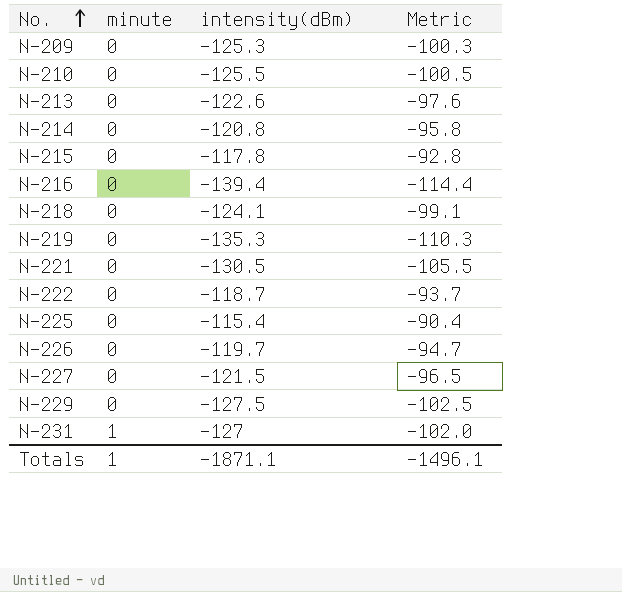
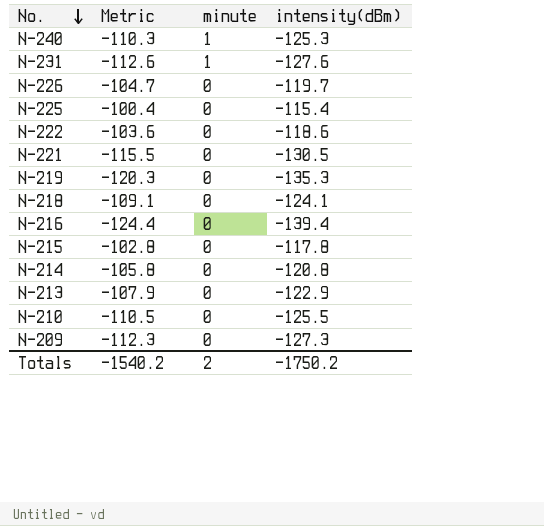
row order: No. ascending -> No. descending
column Metric | formula: [intensity(dBm)] + 25 -> [intensity(dBm)] + 15
column Metric | position: 4 -> 2
row N-227: 0 | -121.5 | -96.5 -> none
row N-229: 0 | -127.5 | -102.5 -> none
row N-240: none -> -110.3 | 1 | -125.3
N-231 | intensity(dBm): -127 -> -127.6
N-222 | intensity(dBm): -118.7 -> -118.6
N-213 | intensity(dBm): -122.6 -> -122.9
N-209 | intensity(dBm): -125.3 -> -127.3
Totals | Metric: -1496.1 -> -1540.2
Totals | minute: 1 -> 2
Totals | intensity(dBm): -1871.1 -> -1750.2

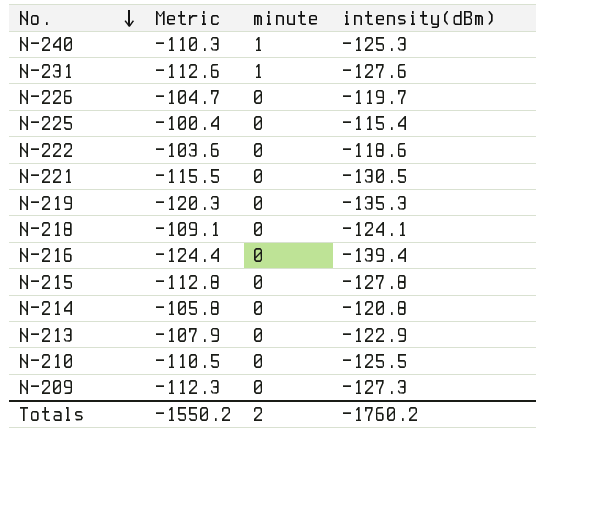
N-215 | Metric: -102.8 -> -112.8
N-215 | intensity(dBm): -117.8 -> -127.8
Totals | Metric: -1540.2 -> -1550.2
Totals | intensity(dBm): -1750.2 -> -1760.2

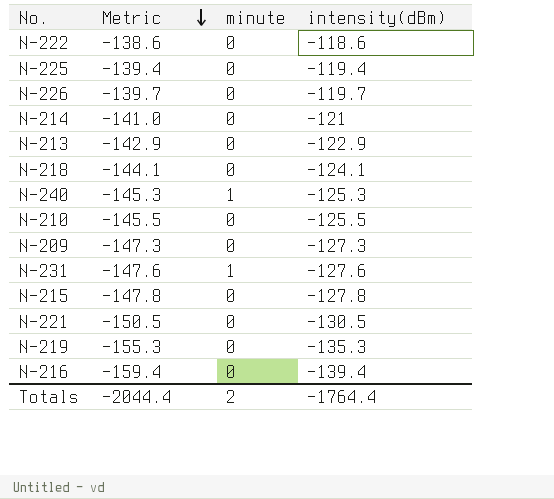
row order: No. descending -> Metric descending
column Metric | formula: [intensity(dBm)] + 15 -> [intensity(dBm)] - 20
N-225 | intensity(dBm): -115.4 -> -119.4
N-214 | intensity(dBm): -120.8 -> -121
Totals | Metric: -1550.2 -> -2044.4
Totals | intensity(dBm): -1760.2 -> -1764.4

